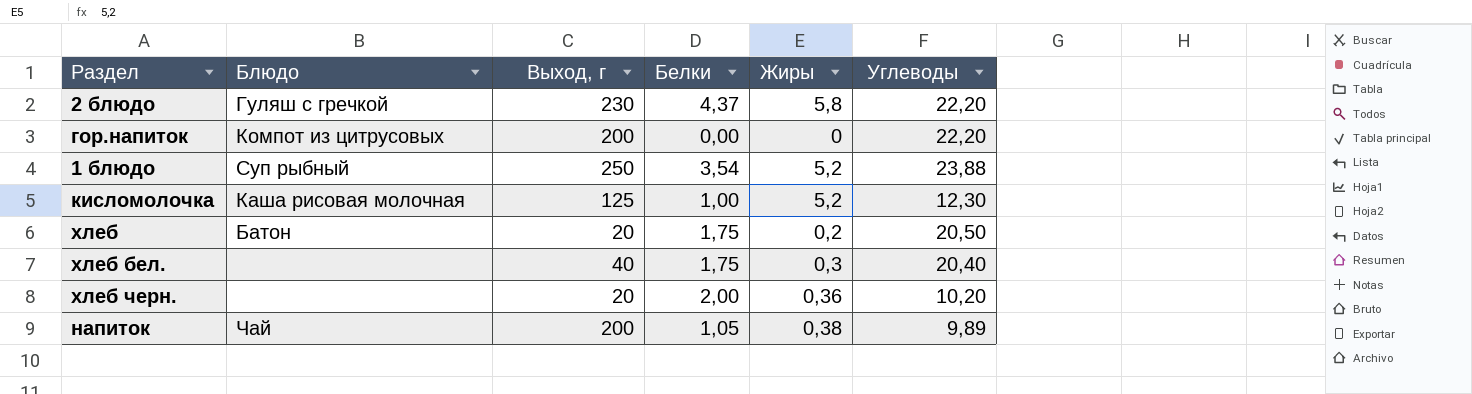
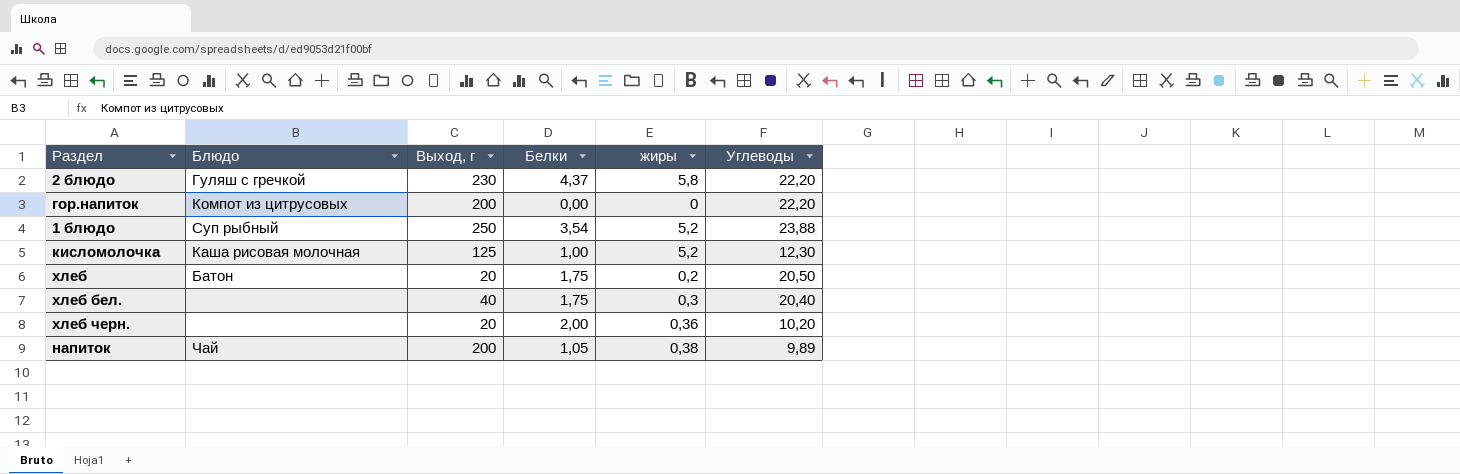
column name: Жиры -> жиры

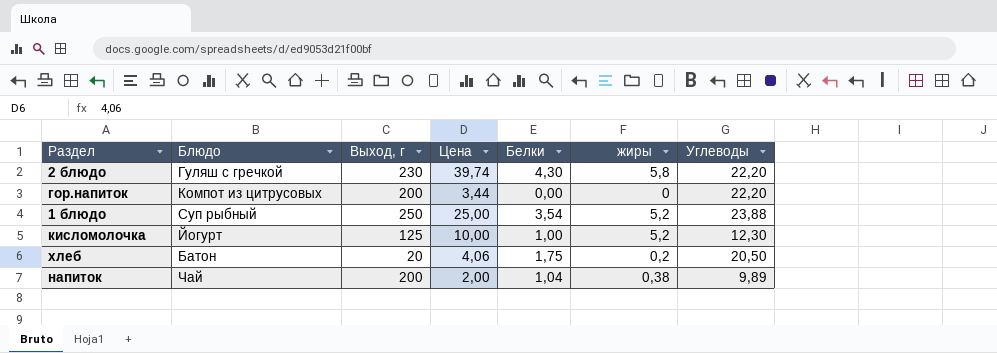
column Цена | position: none -> 4
row хлеб бел.: none | 40 | 1,75 | 0,3 | 20,40 -> none
row хлеб черн.: none | 20 | 2,00 | 0,36 | 10,20 -> none
2 блюдо | Белки: 4,37 -> 4,30
кисломолочка | Блюдо: Каша рисовая молочная -> Йогурт
напиток | Белки: 1,05 -> 1,04

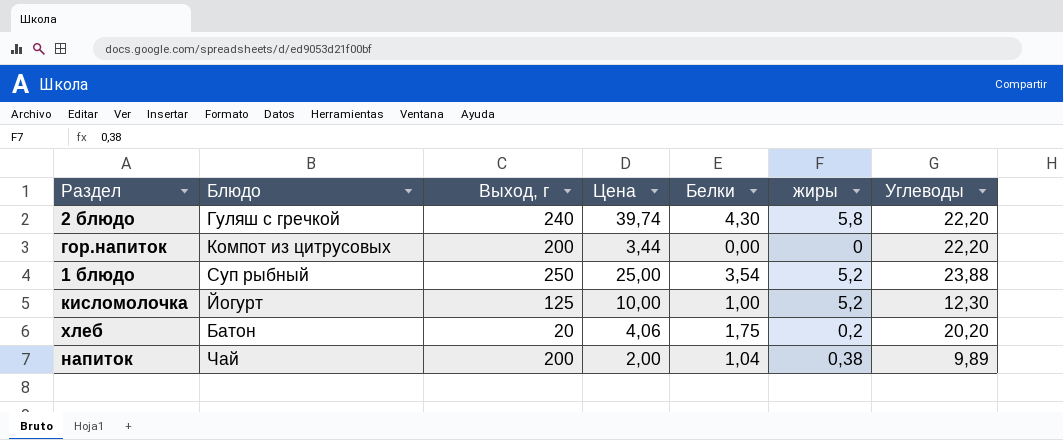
2 блюдо | Выход, г: 230 -> 240
хлеб | Углеводы: 20,50 -> 20,20

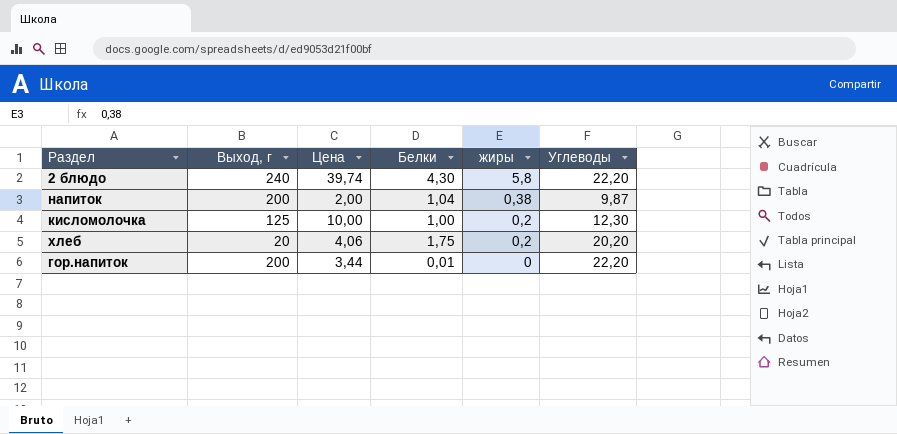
row order: none -> жиры descending
column Блюдо | position: 2 -> none
row 1 блюдо: Суп рыбный | 250 | 25,00 | 3,54 | 5,2 | 23,88 -> none
напиток | Углеводы: 9,89 -> 9,87
кисломолочка | жиры: 5,2 -> 0,2
гор.напиток | Белки: 0,00 -> 0,01

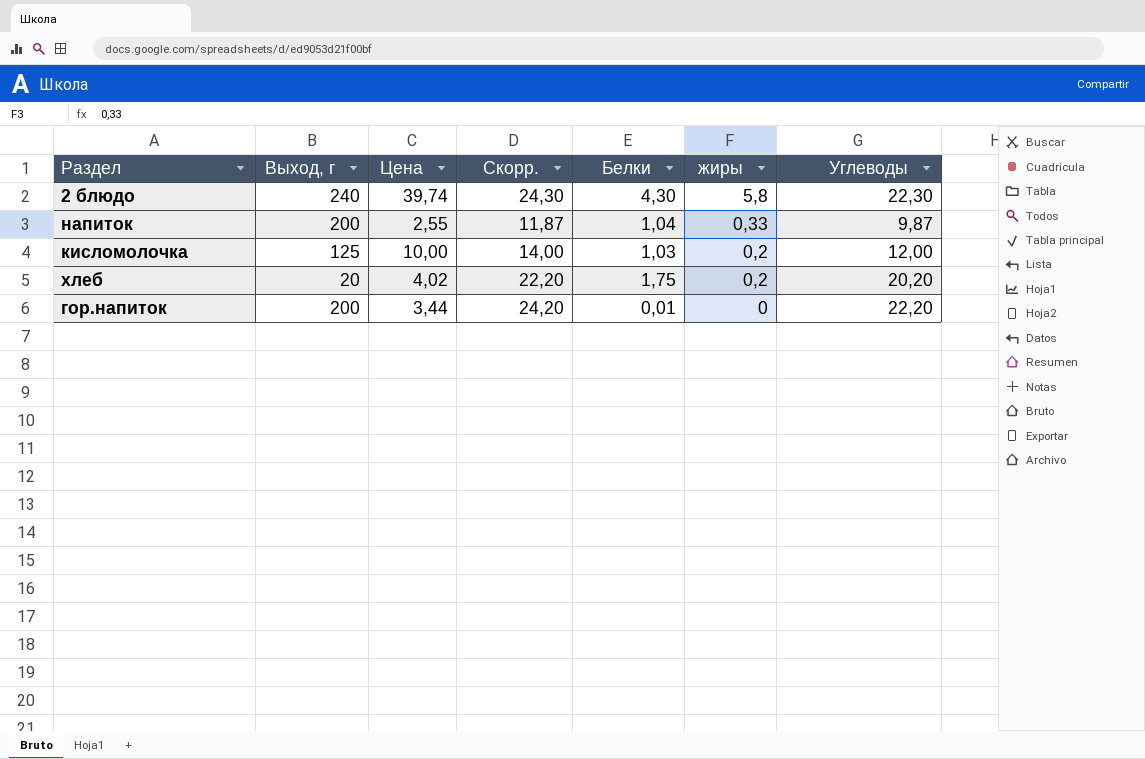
column Скорр. | formula: none -> [Углеводы] + 2
2 блюдо | Углеводы: 22,20 -> 22,30
напиток | Цена: 2,00 -> 2,55
напиток | жиры: 0,38 -> 0,33
кисломолочка | Белки: 1,00 -> 1,03
кисломолочка | Углеводы: 12,30 -> 12,00
хлеб | Цена: 4,06 -> 4,02

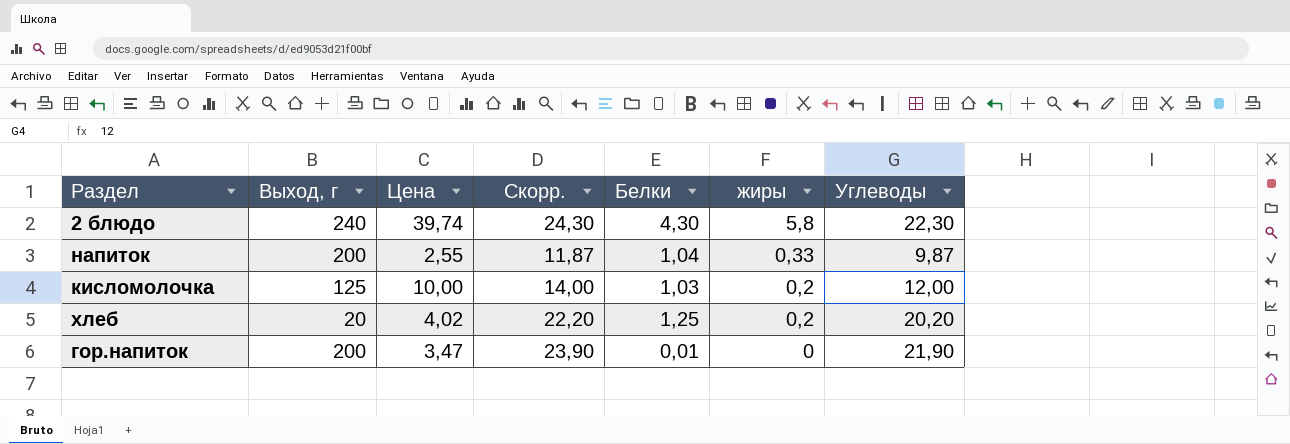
хлеб | Белки: 1,75 -> 1,25
гор.напиток | Цена: 3,44 -> 3,47
гор.напиток | Скорр.: 24,20 -> 23,90
гор.напиток | Углеводы: 22,20 -> 21,90

